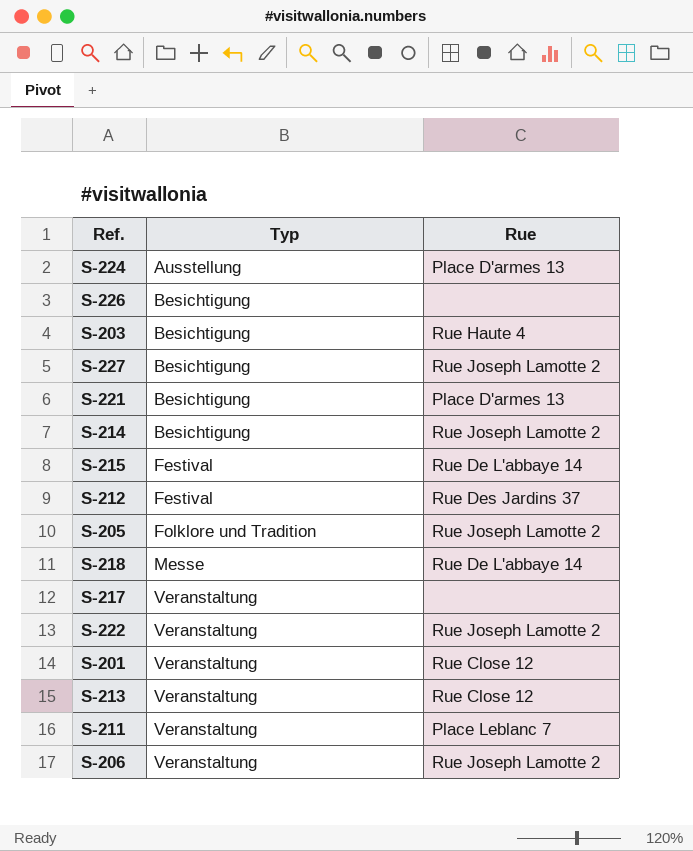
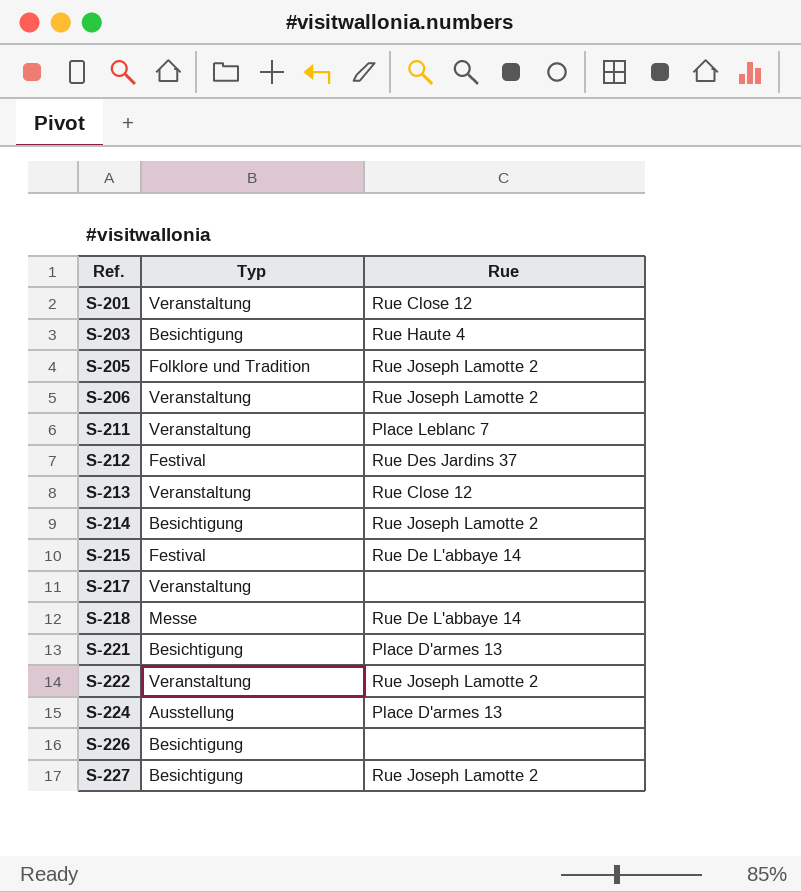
row order: Typ ascending -> Ref. ascending

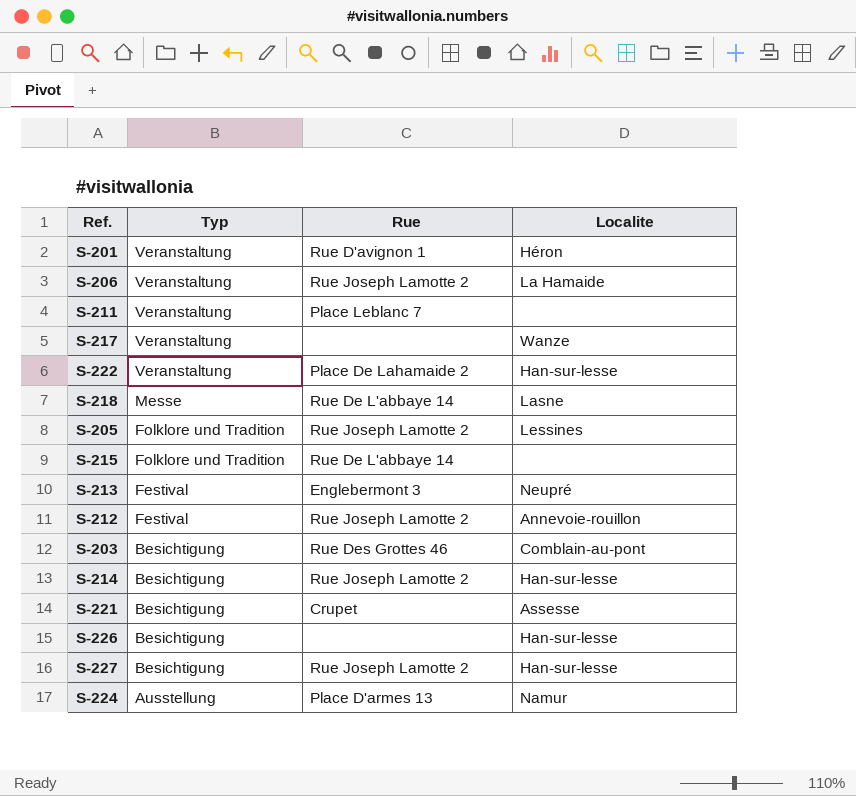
row order: Ref. ascending -> Typ descending
column Localite | position: none -> 4
S-201 | Rue: Rue Close 12 -> Rue D'avignon 1
S-222 | Rue: Rue Joseph Lamotte 2 -> Place De Lahamaide 2
S-215 | Typ: Festival -> Folklore und Tradition
S-213 | Typ: Veranstaltung -> Festival
S-213 | Rue: Rue Close 12 -> Englebermont 3
S-212 | Rue: Rue Des Jardins 37 -> Rue Joseph Lamotte 2
S-203 | Rue: Rue Haute 4 -> Rue Des Grottes 46
S-221 | Rue: Place D'armes 13 -> Crupet

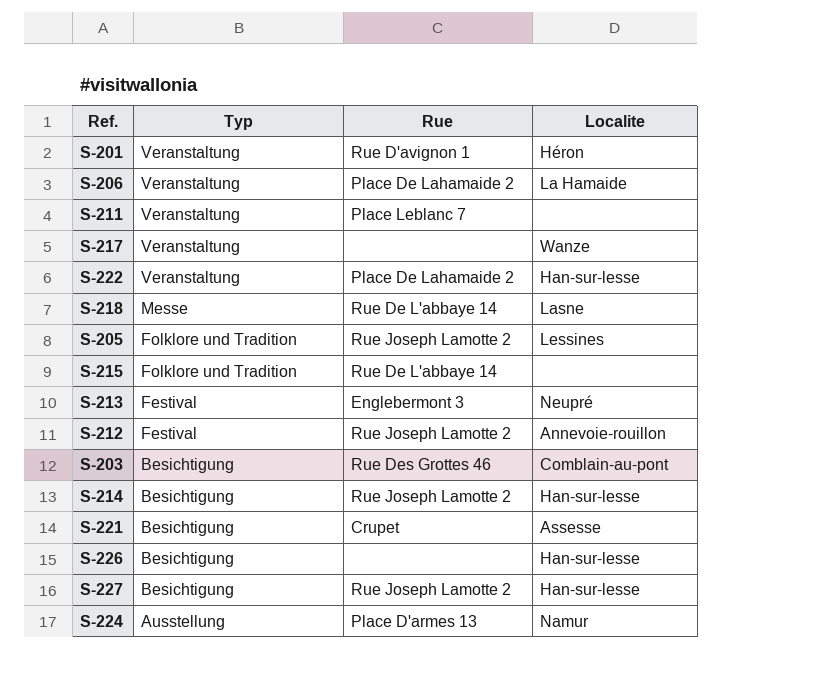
S-206 | Rue: Rue Joseph Lamotte 2 -> Place De Lahamaide 2

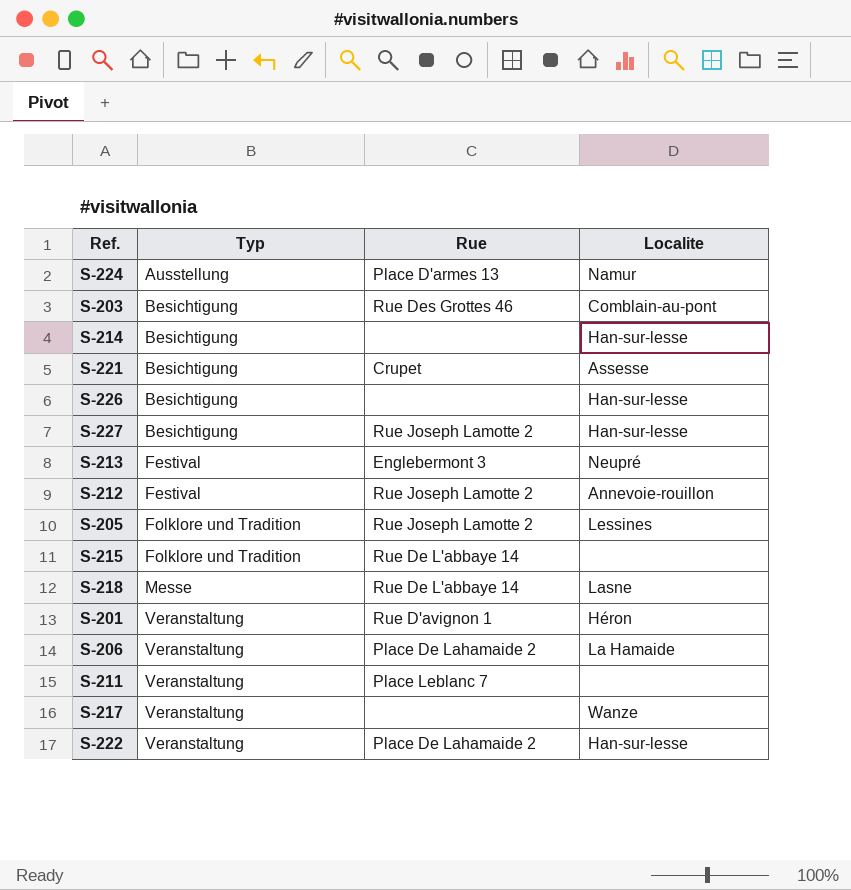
row order: Typ descending -> Typ ascending
S-214 | Rue: Rue Joseph Lamotte 2 -> none

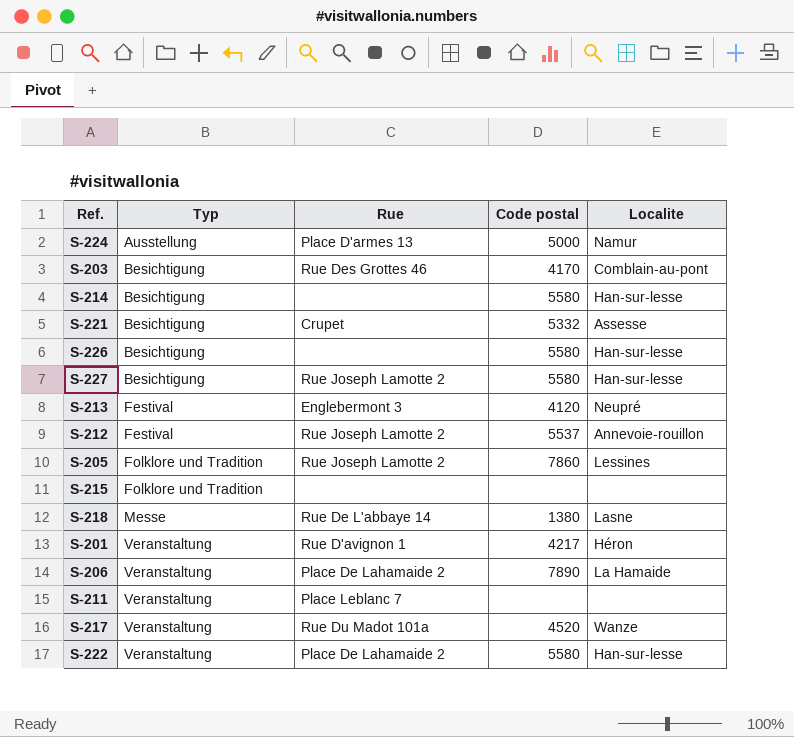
column Code postal | position: none -> 4
S-215 | Rue: Rue De L'abbaye 14 -> none
S-217 | Rue: none -> Rue Du Madot 101a

